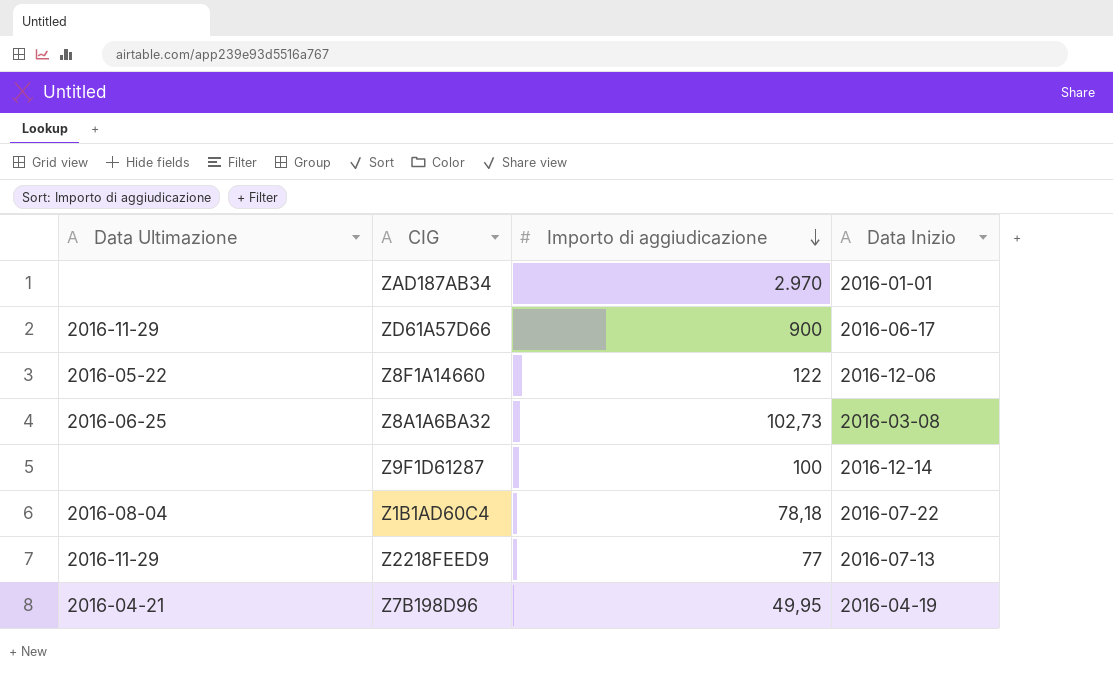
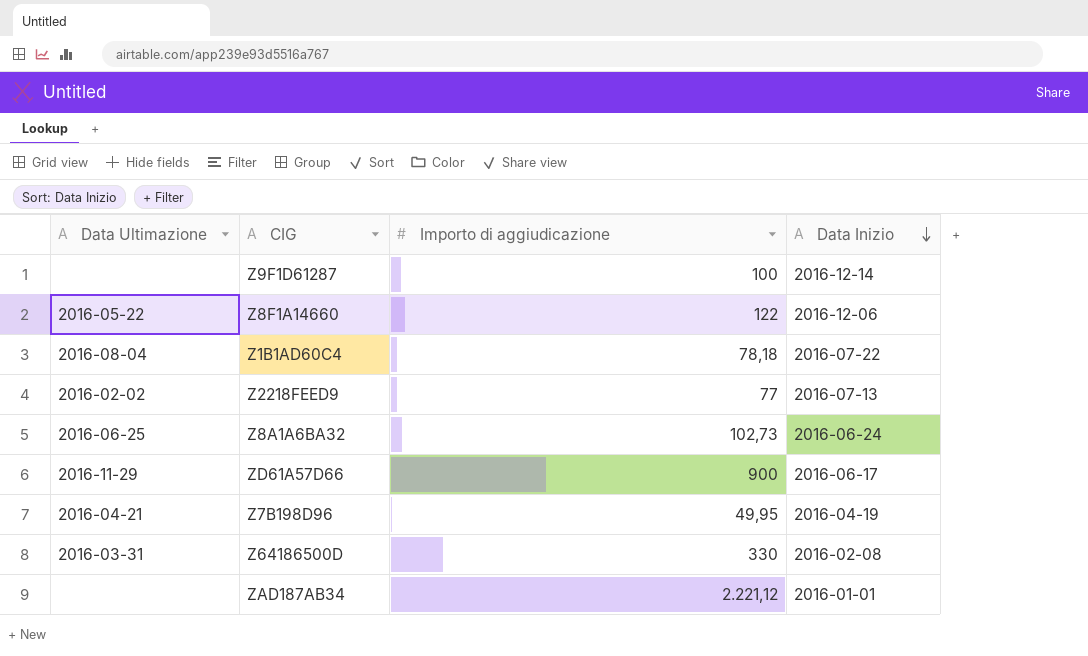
row order: Importo di aggiudicazione descending -> Data Inizio descending
Z2218FEED9 | Data Ultimazione: 2016-11-29 -> 2016-02-02
Z8A1A6BA32 | Data Inizio: 2016-03-08 -> 2016-06-24
row Z64186500D: none -> 2016-03-31 | 330 | 2016-02-08
ZAD187AB34 | Importo di aggiudicazione: 2.970 -> 2.221,12

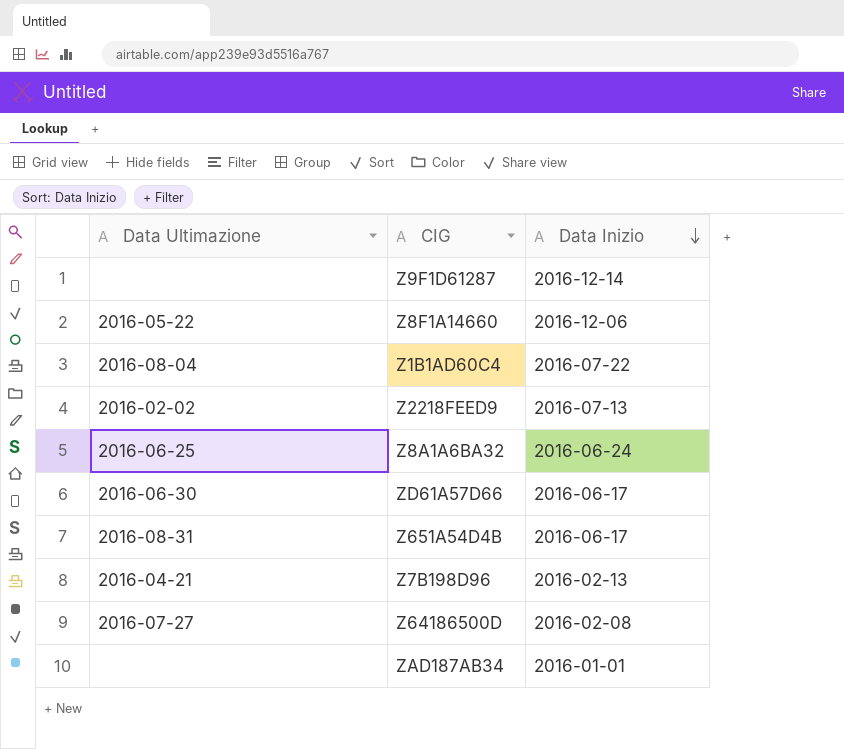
column Importo di aggiudicazione | position: 3 -> none
ZD61A57D66 | Data Ultimazione: 2016-11-29 -> 2016-06-30
row Z651A54D4B: none -> 2016-08-31 | 2016-06-17
Z7B198D96 | Data Inizio: 2016-04-19 -> 2016-02-13
Z64186500D | Data Ultimazione: 2016-03-31 -> 2016-07-27

